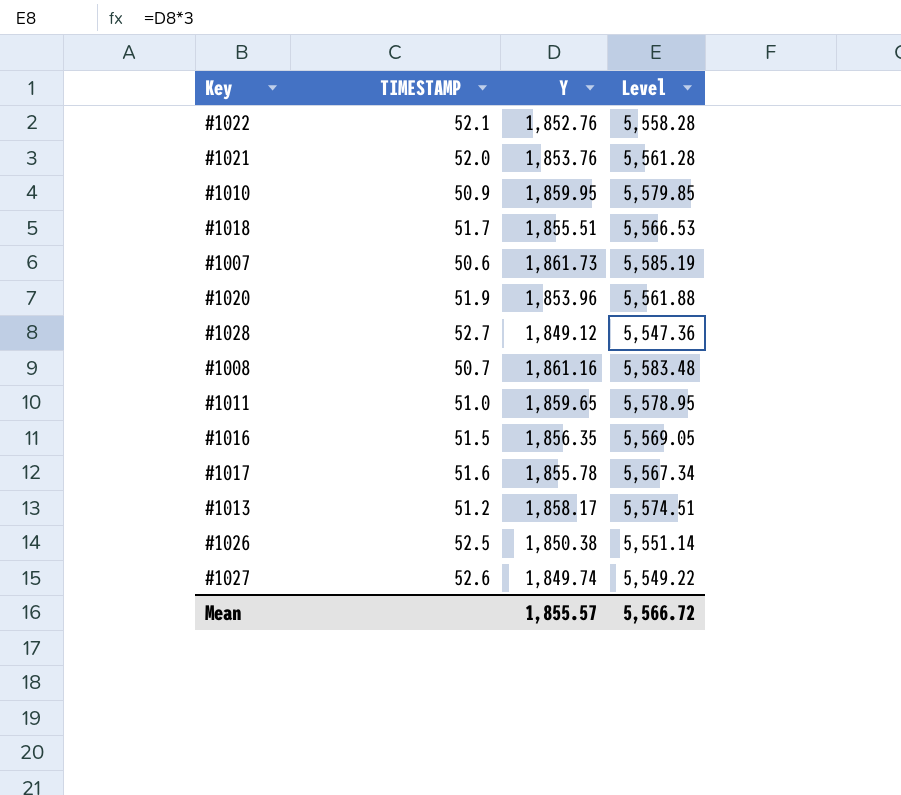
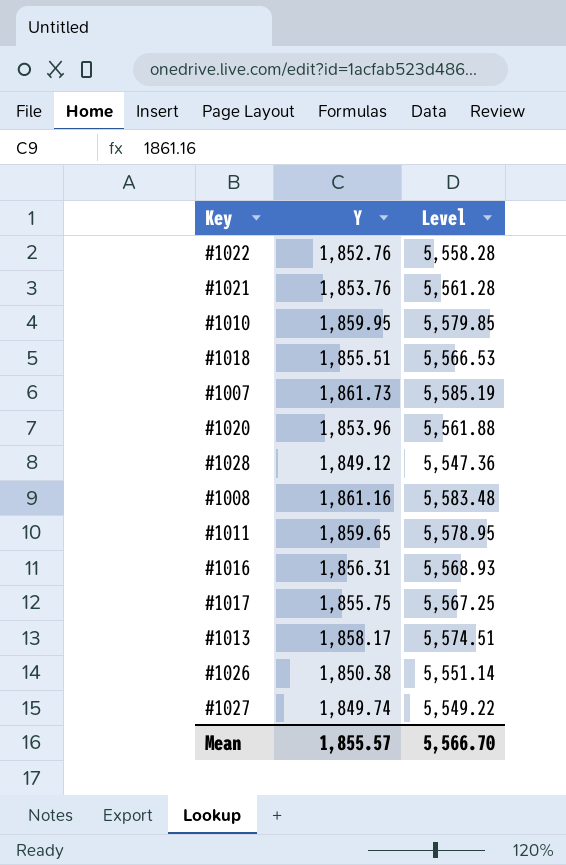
column TIMESTAMP | position: 2 -> none
#1016 | Y: 1,856.35 -> 1,856.31
#1016 | Level: 5,569.05 -> 5,568.93
#1017 | Y: 1,855.78 -> 1,855.75
#1017 | Level: 5,567.34 -> 5,567.25
Mean | Level: 5,566.72 -> 5,566.70

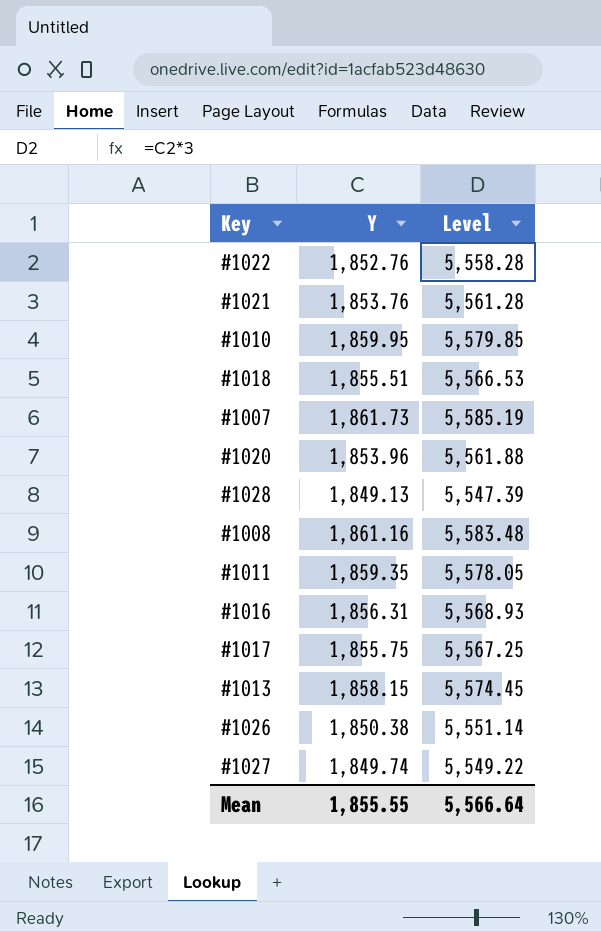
#1028 | Y: 1,849.12 -> 1,849.13
#1028 | Level: 5,547.36 -> 5,547.39
#1011 | Y: 1,859.65 -> 1,859.35
#1011 | Level: 5,578.95 -> 5,578.05
#1013 | Y: 1,858.17 -> 1,858.15
#1013 | Level: 5,574.51 -> 5,574.45
Mean | Y: 1,855.57 -> 1,855.55
Mean | Level: 5,566.70 -> 5,566.64

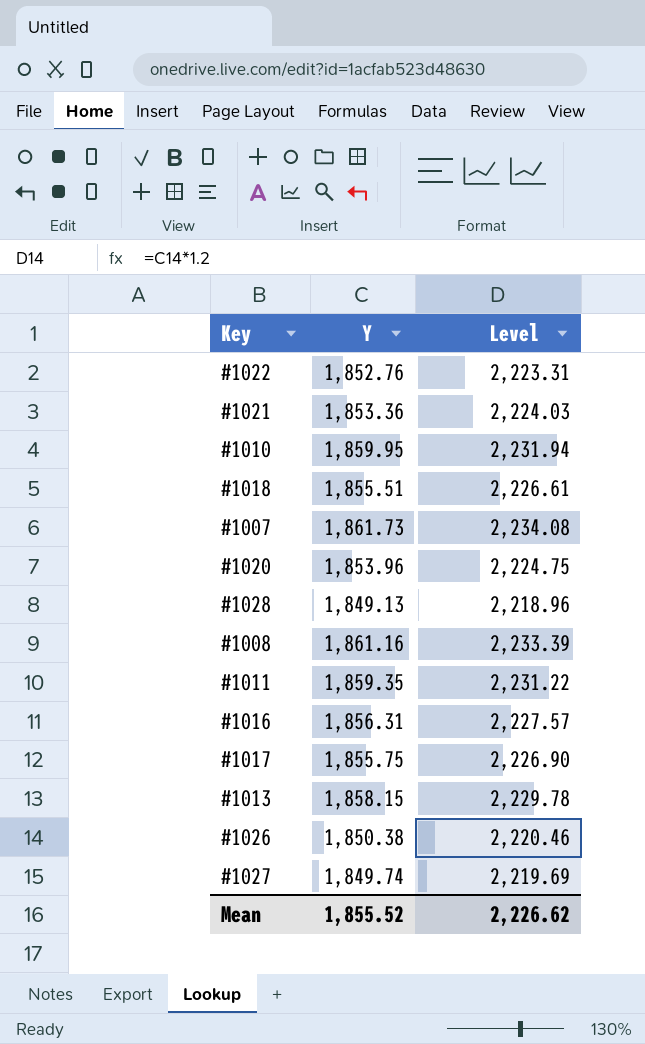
column Level | formula: [Y] * 3 -> [Y] * 1.2
#1021 | Y: 1,853.76 -> 1,853.36
Mean | Y: 1,855.55 -> 1,855.52
Mean | Level: 5,566.64 -> 2,226.62

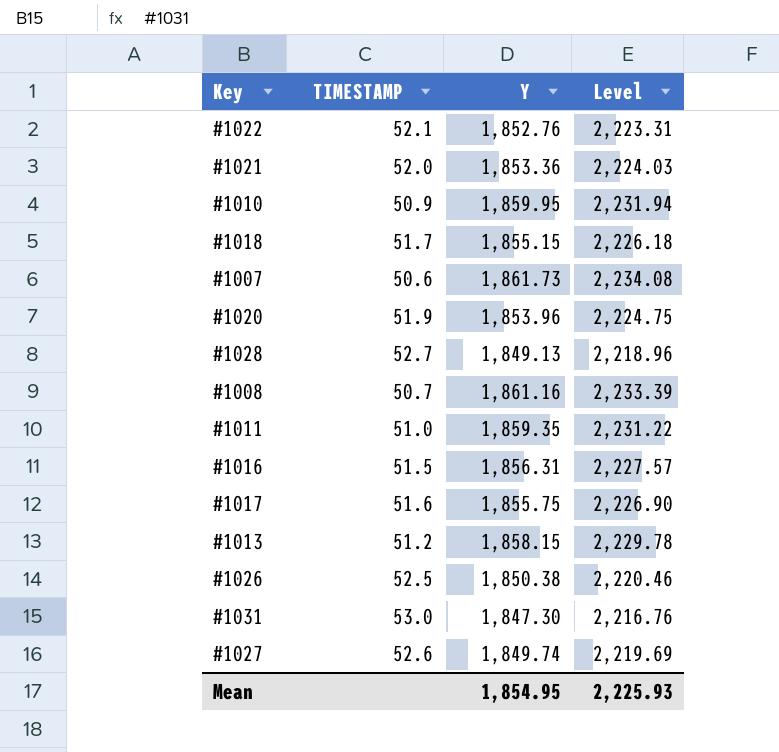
column TIMESTAMP | position: none -> 2
#1018 | Y: 1,855.51 -> 1,855.15
#1018 | Level: 2,226.61 -> 2,226.18
row #1031: none -> 53.0 | 1,847.30 | 2,216.76
Mean | Y: 1,855.52 -> 1,854.95
Mean | Level: 2,226.62 -> 2,225.93

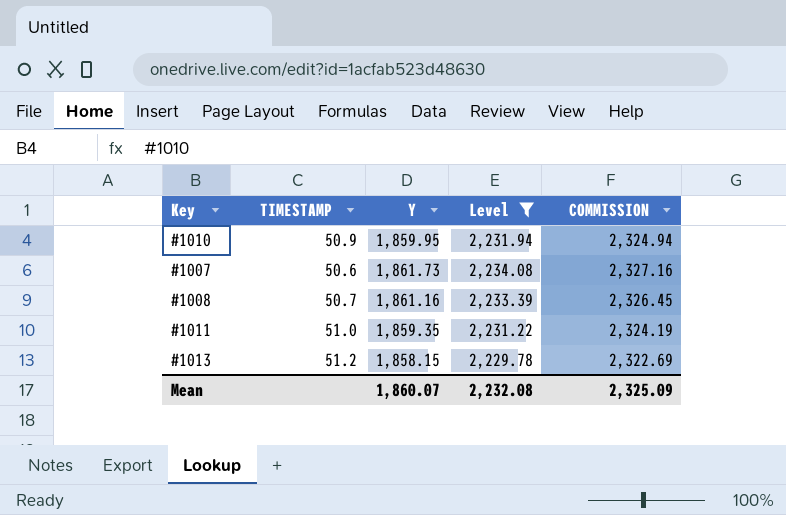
filter: none -> Level >= 2,229.78
column COMMISSION | formula: none -> [Y] * 1.25
Mean | Y: 1,854.95 -> 1,860.07
Mean | Level: 2,225.93 -> 2,232.08

